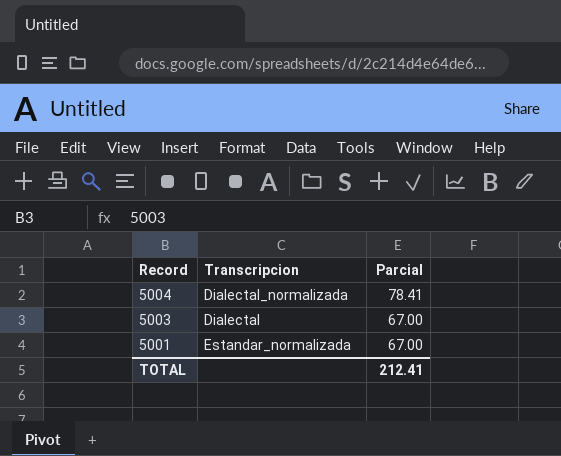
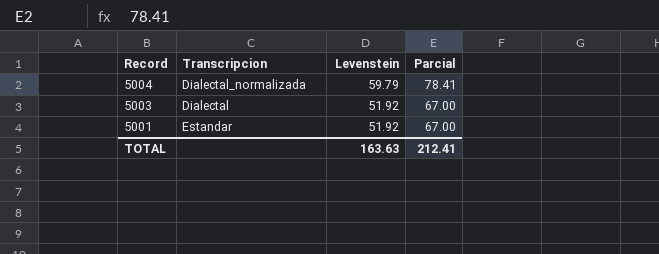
column Levenstein | position: none -> 3
5001 | Transcripcion: Estandar_normalizada -> Estandar

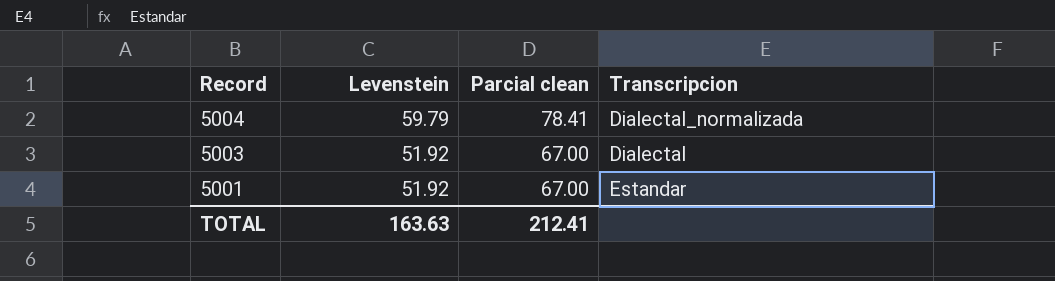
column name: Parcial -> Parcial clean
column Transcripcion | position: 2 -> 4

